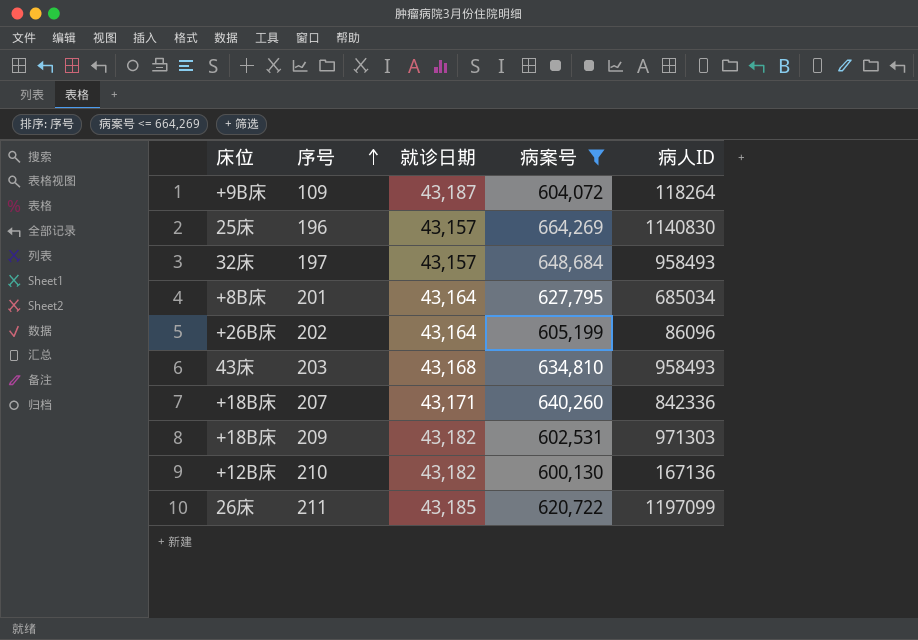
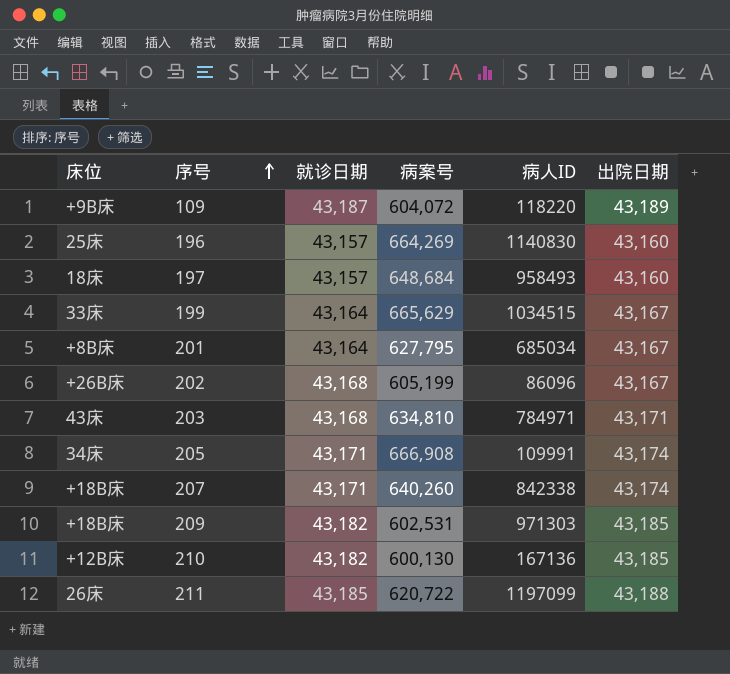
filter: 病案号 <= 664,269 -> none
column 出院日期 | position: none -> 6
109 | 病人ID: 118264 -> 118220
197 | 床位: 32床 -> 18床
202 | 就诊日期: 43,164 -> 43,168
203 | 病人ID: 958493 -> 784971
207 | 病人ID: 842336 -> 842338

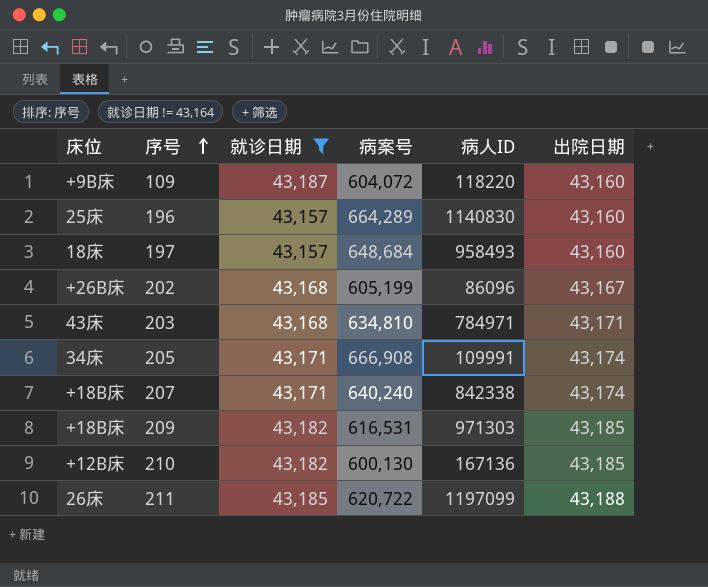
filter: none -> 就诊日期 != 43,164
109 | 出院日期: 43,189 -> 43,160
196 | 病案号: 664,269 -> 664,289
207 | 病案号: 640,260 -> 640,240
209 | 病案号: 602,531 -> 616,531

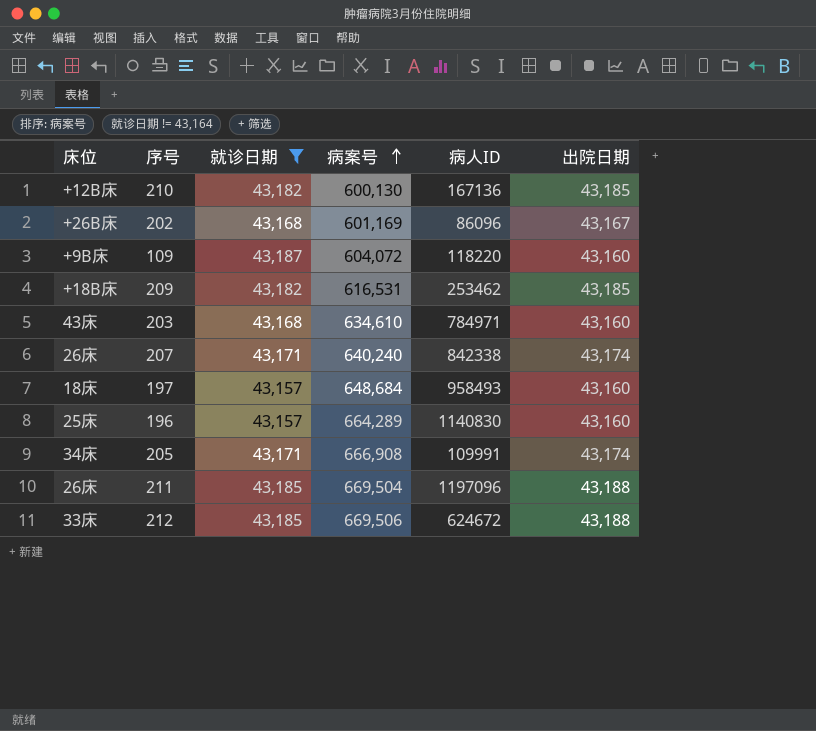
row order: 序号 ascending -> 病案号 ascending
202 | 病案号: 605,199 -> 601,169
209 | 病人ID: 971303 -> 253462
203 | 病案号: 634,810 -> 634,610
203 | 出院日期: 43,171 -> 43,160
207 | 床位: +18B床 -> 26床
211 | 病案号: 620,722 -> 669,504
211 | 病人ID: 1197099 -> 1197096
row 212: none -> 33床 | 43,185 | 669,506 | 624672 | 43,188

